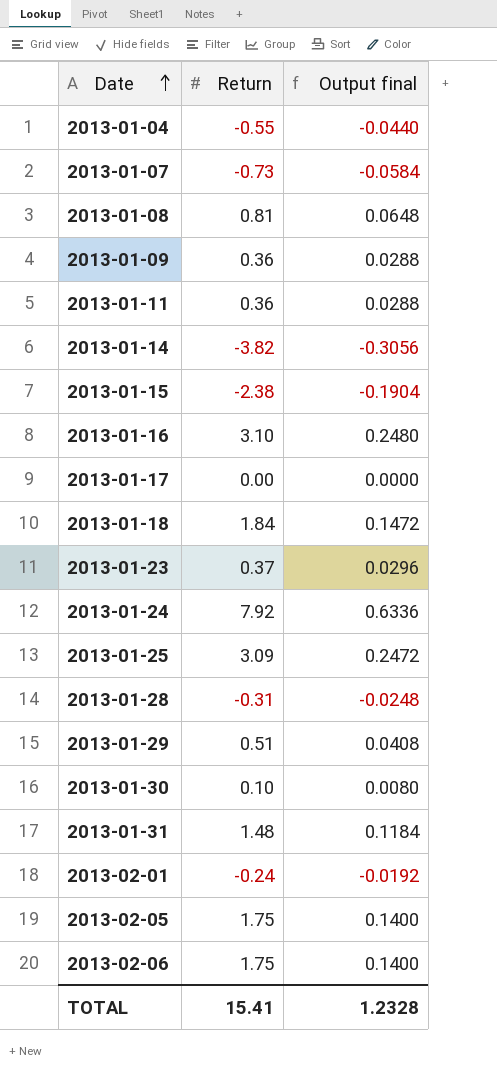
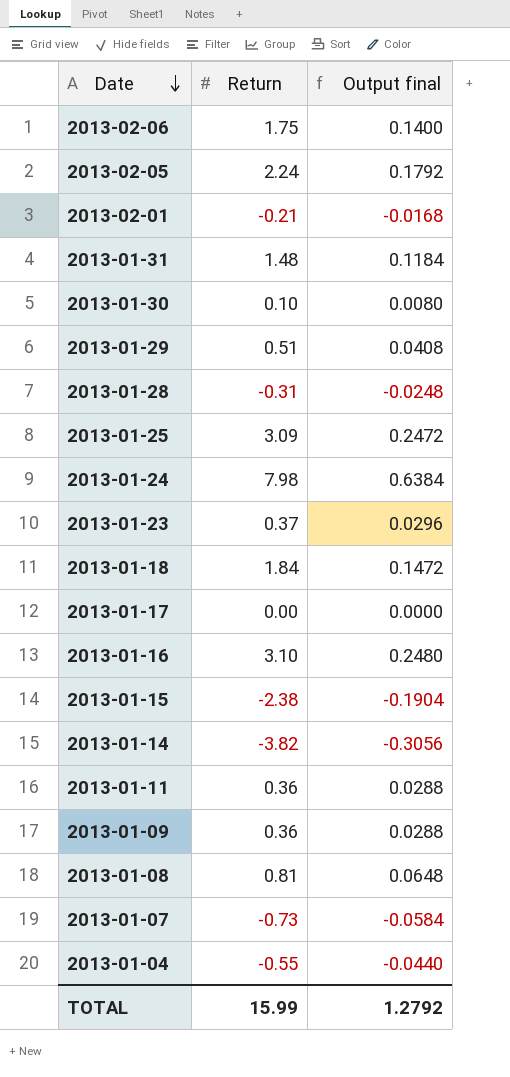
row order: Date ascending -> Date descending
2013-02-05 | Return: 1.75 -> 2.24
2013-02-05 | Output final: 0.1400 -> 0.1792
2013-02-01 | Return: -0.24 -> -0.21
2013-02-01 | Output final: -0.0192 -> -0.0168
2013-01-24 | Return: 7.92 -> 7.98
2013-01-24 | Output final: 0.6336 -> 0.6384
TOTAL | Return: 15.41 -> 15.99
TOTAL | Output final: 1.2328 -> 1.2792

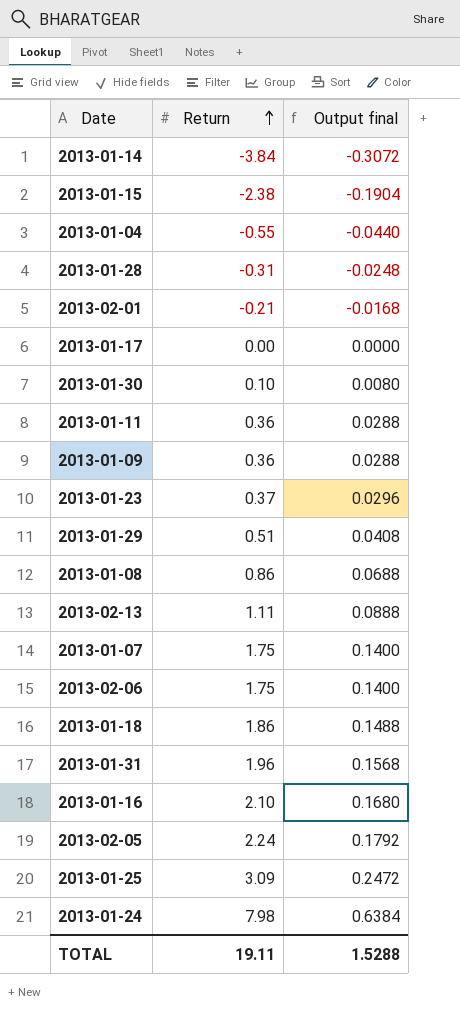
row order: Date descending -> Return ascending
2013-01-14 | Return: -3.82 -> -3.84
2013-01-14 | Output final: -0.3056 -> -0.3072
2013-01-08 | Return: 0.81 -> 0.86
2013-01-08 | Output final: 0.0648 -> 0.0688
row 2013-02-13: none -> 1.11 | 0.0888
2013-01-07 | Return: -0.73 -> 1.75
2013-01-07 | Output final: -0.0584 -> 0.1400
2013-01-18 | Return: 1.84 -> 1.86
2013-01-18 | Output final: 0.1472 -> 0.1488
2013-01-31 | Return: 1.48 -> 1.96
2013-01-31 | Output final: 0.1184 -> 0.1568
2013-01-16 | Return: 3.10 -> 2.10
2013-01-16 | Output final: 0.2480 -> 0.1680
TOTAL | Return: 15.99 -> 19.11
TOTAL | Output final: 1.2792 -> 1.5288

